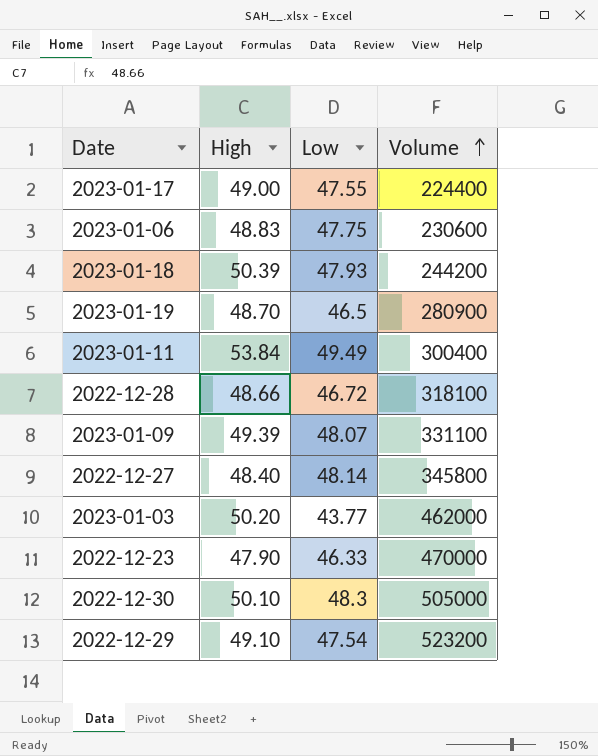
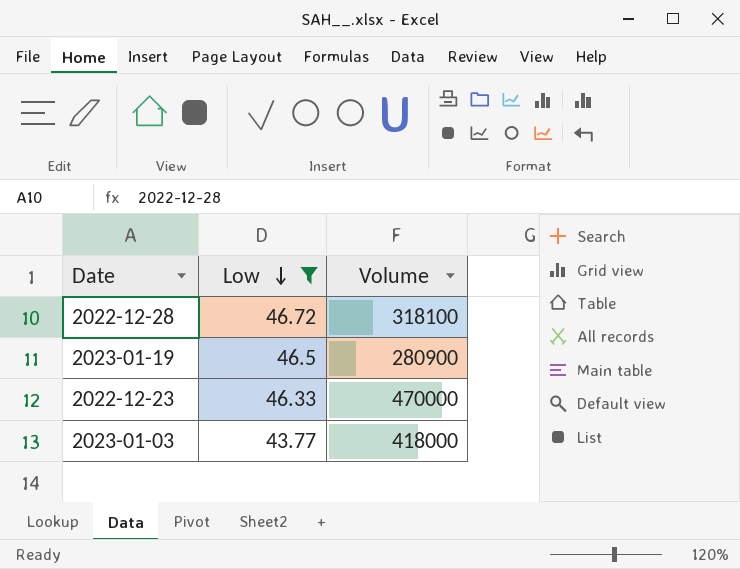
filter: none -> Low <= 46.72
row order: Volume ascending -> Low descending
column High | position: 2 -> none
2023-01-03 | Volume: 462000 -> 418000

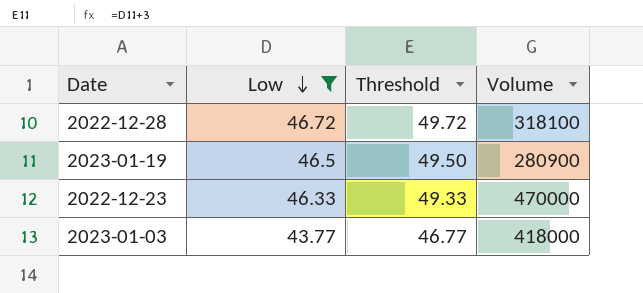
column Threshold | formula: none -> [Low] + 3

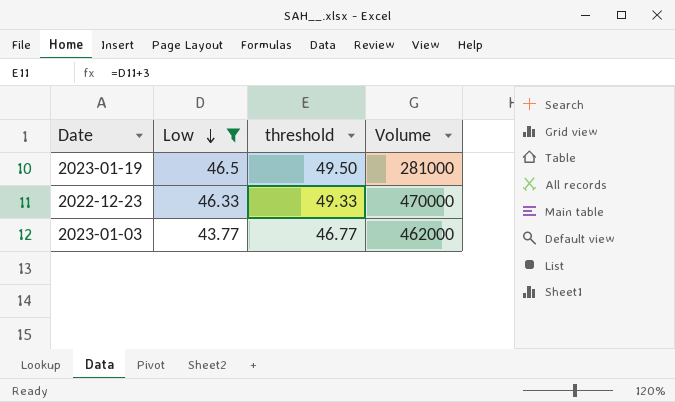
column name: Threshold -> threshold
row 2022-12-28: 46.72 | 49.72 | 318100 -> none
2023-01-19 | Volume: 280900 -> 281000
2023-01-03 | Volume: 418000 -> 462000

